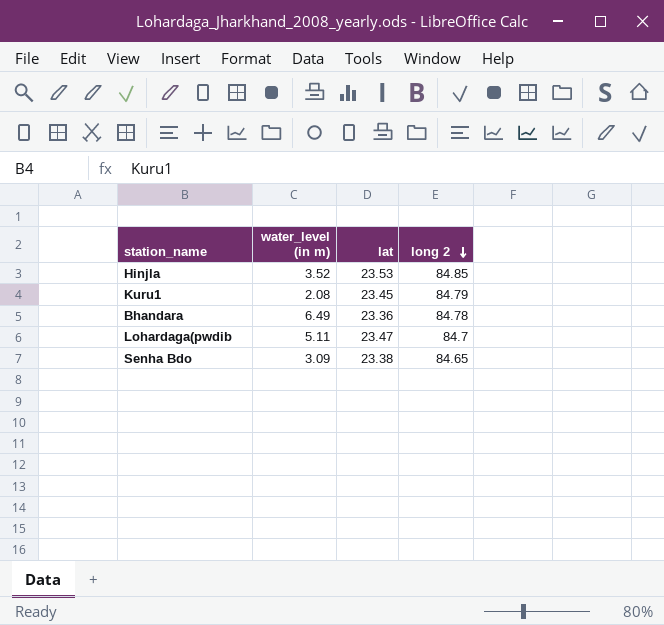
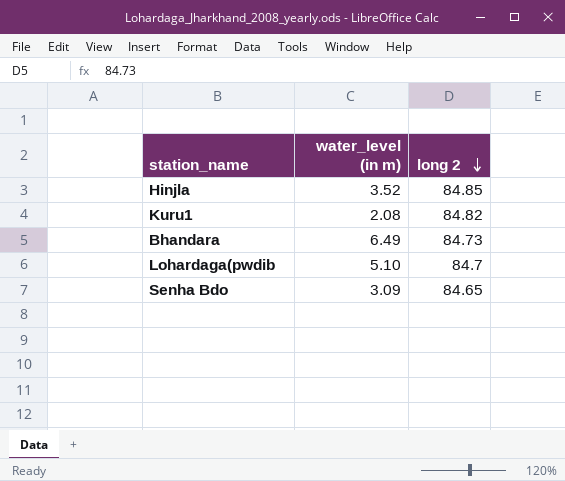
column lat | position: 3 -> none
Kuru1 | long 2: 84.79 -> 84.82
Bhandara | long 2: 84.78 -> 84.73
Lohardaga(pwdib | water_level (in m): 5.11 -> 5.10

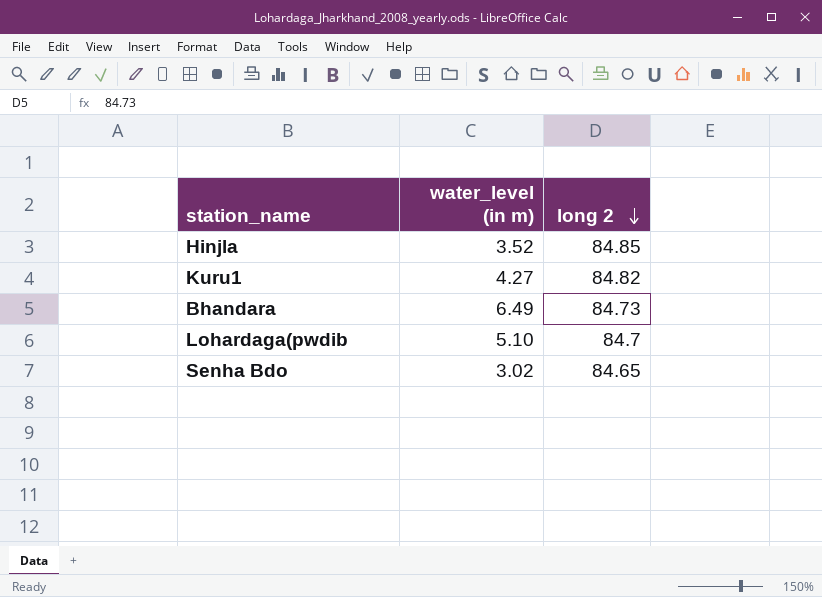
Kuru1 | water_level (in m): 2.08 -> 4.27
Senha Bdo | water_level (in m): 3.09 -> 3.02

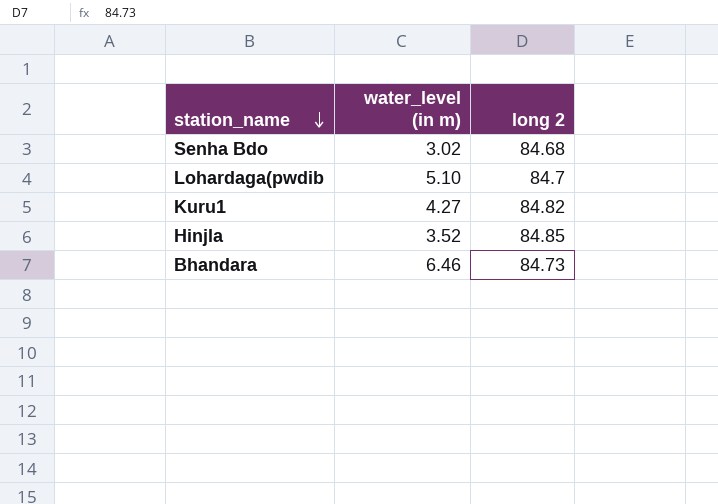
row order: long 2 descending -> station_name descending
Senha Bdo | long 2: 84.65 -> 84.68
Bhandara | water_level (in m): 6.49 -> 6.46

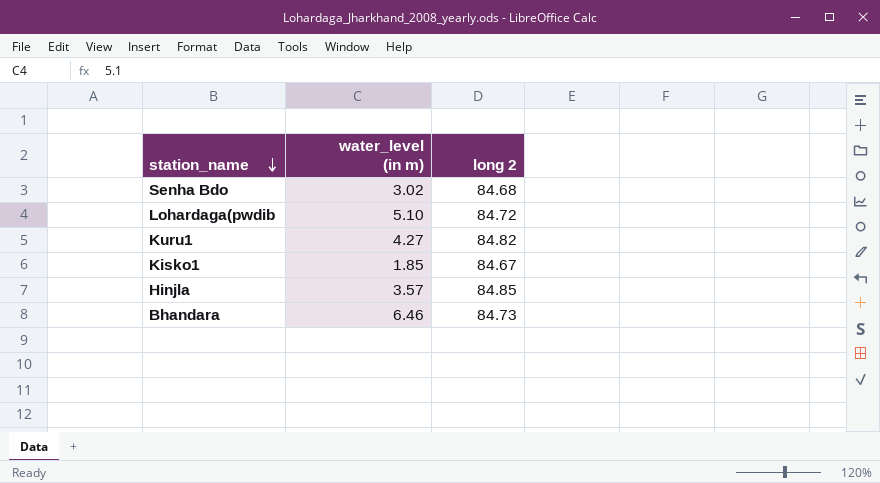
Lohardaga(pwdib | long 2: 84.7 -> 84.72
row Kisko1: none -> 1.85 | 84.67
Hinjla | water_level (in m): 3.52 -> 3.57

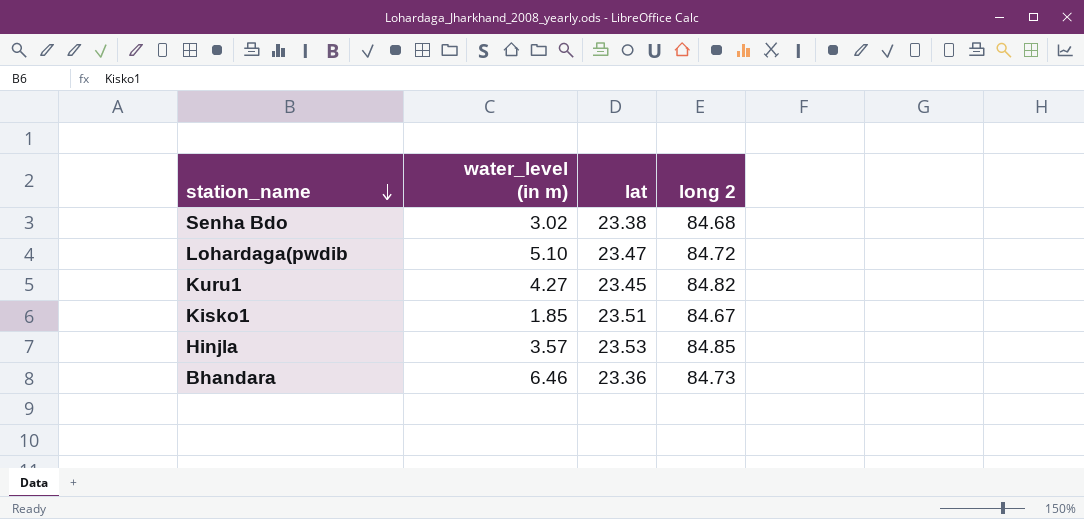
column lat | position: none -> 3

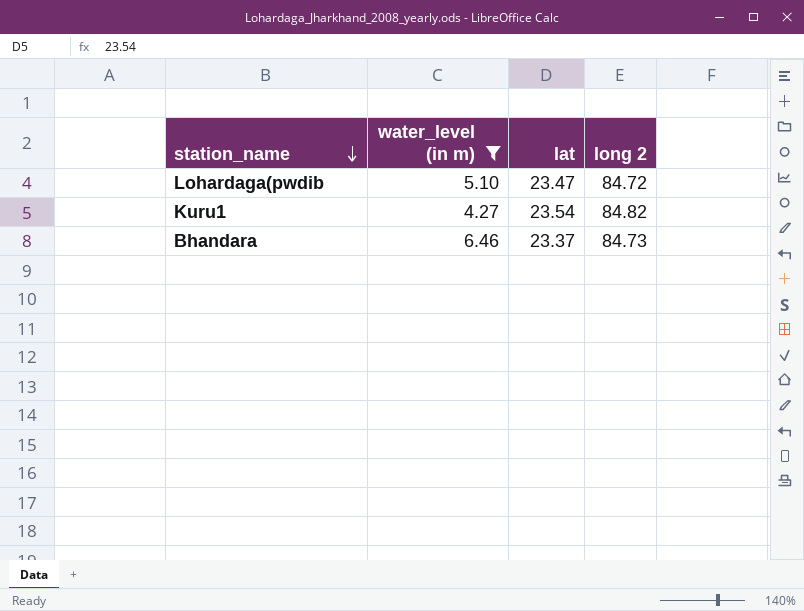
filter: none -> water_level (in m) >= 4.27
Kuru1 | lat: 23.45 -> 23.54
Bhandara | lat: 23.36 -> 23.37

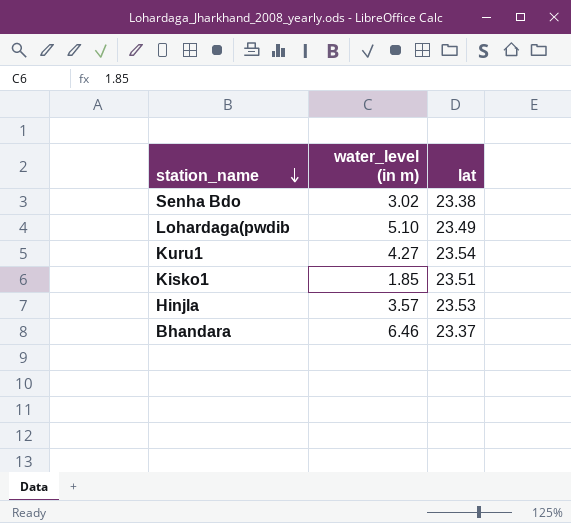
filter: water_level (in m) >= 4.27 -> none
column long 2 | position: 4 -> none
Lohardaga(pwdib | lat: 23.47 -> 23.49

